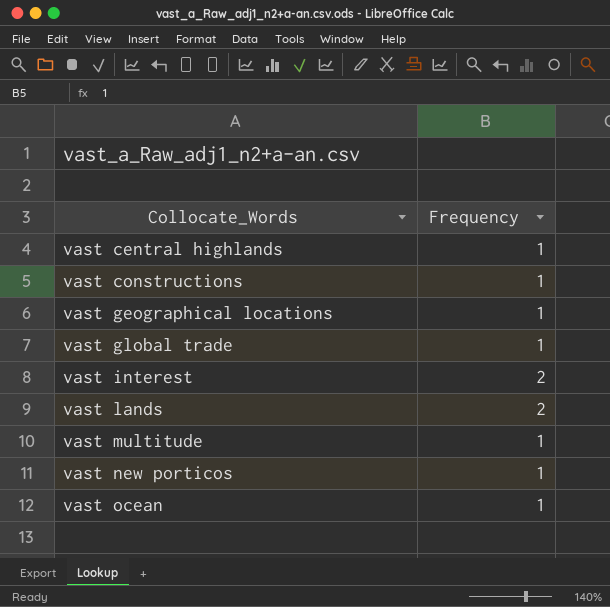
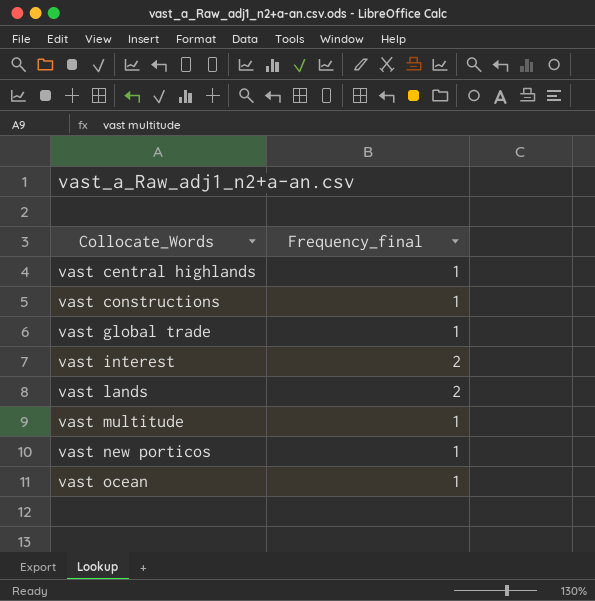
column name: Frequency -> Frequency_final
row vast geographical locations: 1 -> none

